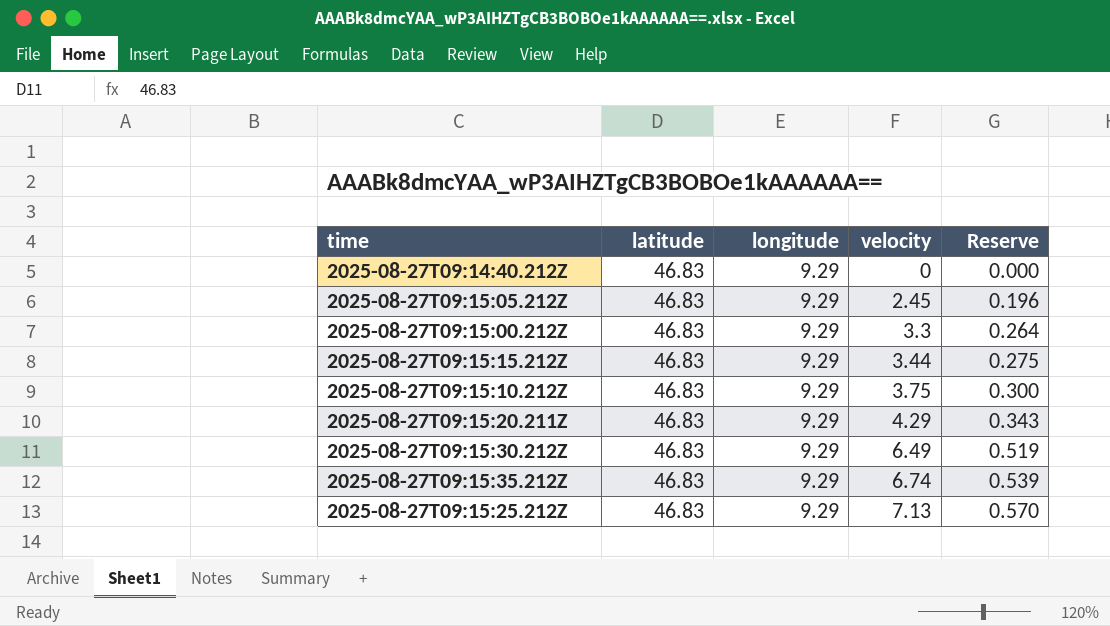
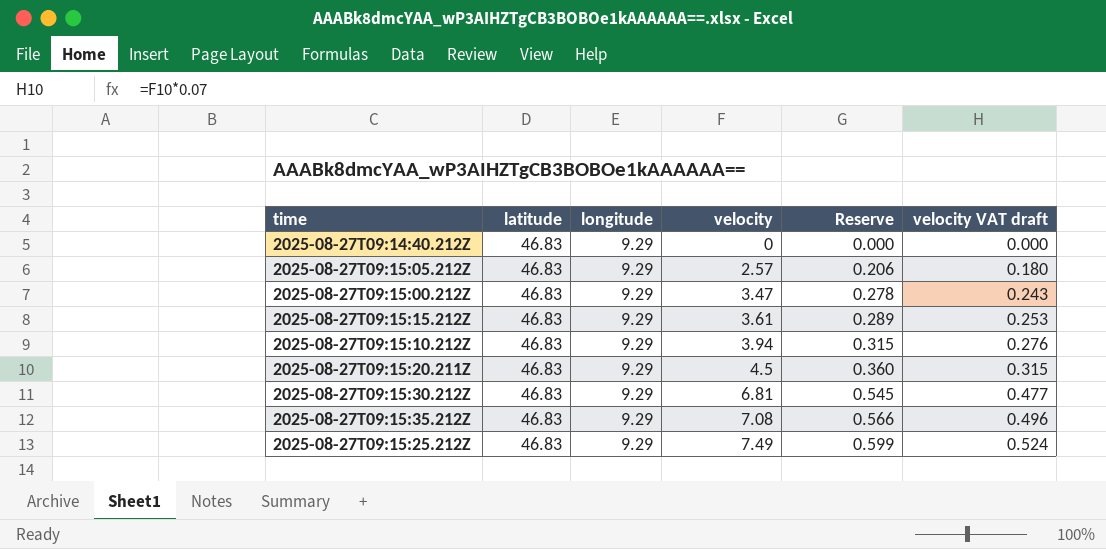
column velocity VAT draft | formula: none -> [velocity] * 0.07
2025-08-27T09:15:05.212Z | velocity: 2.45 -> 2.57
2025-08-27T09:15:05.212Z | Reserve: 0.196 -> 0.206
2025-08-27T09:15:00.212Z | velocity: 3.3 -> 3.47
2025-08-27T09:15:00.212Z | Reserve: 0.264 -> 0.278
2025-08-27T09:15:15.212Z | velocity: 3.44 -> 3.61
2025-08-27T09:15:15.212Z | Reserve: 0.275 -> 0.289
2025-08-27T09:15:10.212Z | velocity: 3.75 -> 3.94
2025-08-27T09:15:10.212Z | Reserve: 0.300 -> 0.315
2025-08-27T09:15:20.211Z | velocity: 4.29 -> 4.5
2025-08-27T09:15:20.211Z | Reserve: 0.343 -> 0.360
2025-08-27T09:15:30.212Z | velocity: 6.49 -> 6.81
2025-08-27T09:15:30.212Z | Reserve: 0.519 -> 0.545
2025-08-27T09:15:35.212Z | velocity: 6.74 -> 7.08
2025-08-27T09:15:35.212Z | Reserve: 0.539 -> 0.566
2025-08-27T09:15:25.212Z | velocity: 7.13 -> 7.49
2025-08-27T09:15:25.212Z | Reserve: 0.570 -> 0.599

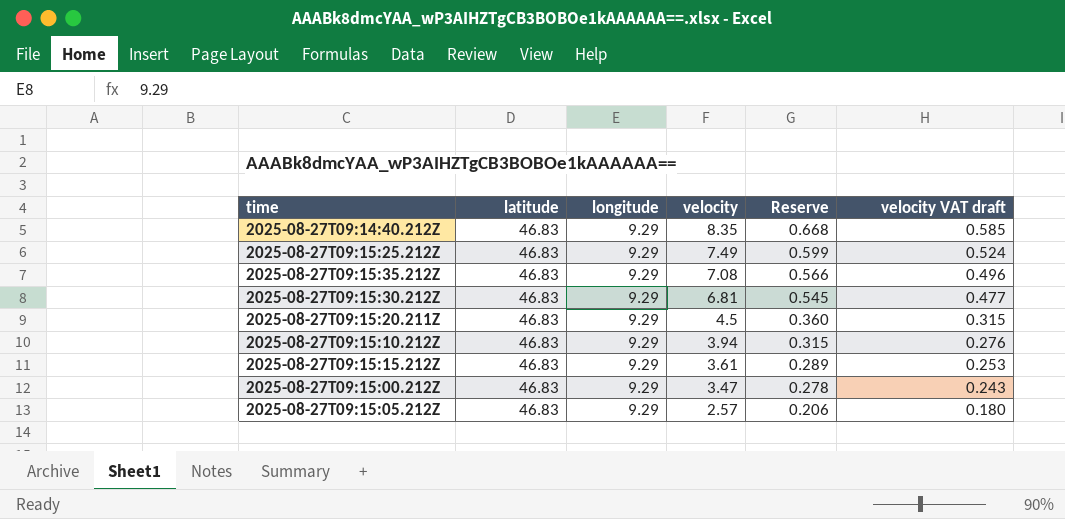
row order: velocity ascending -> velocity descending
2025-08-27T09:14:40.212Z | velocity: 0 -> 8.35
2025-08-27T09:14:40.212Z | Reserve: 0.000 -> 0.668
2025-08-27T09:14:40.212Z | velocity VAT draft: 0.000 -> 0.585

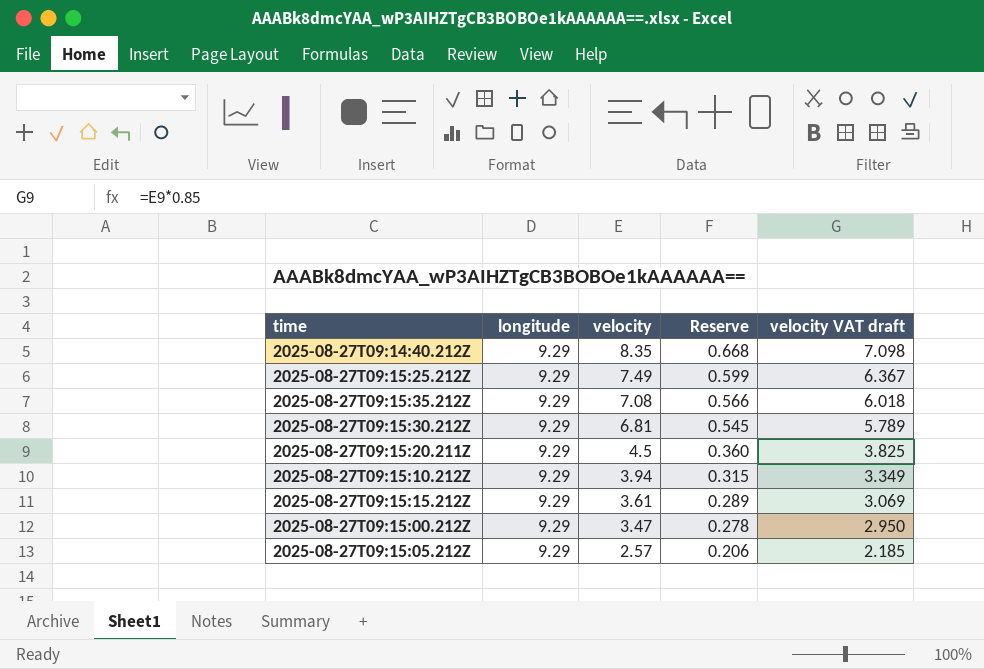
column latitude | position: 2 -> none
column velocity VAT draft | formula: [velocity] * 0.07 -> [velocity] * 0.85

